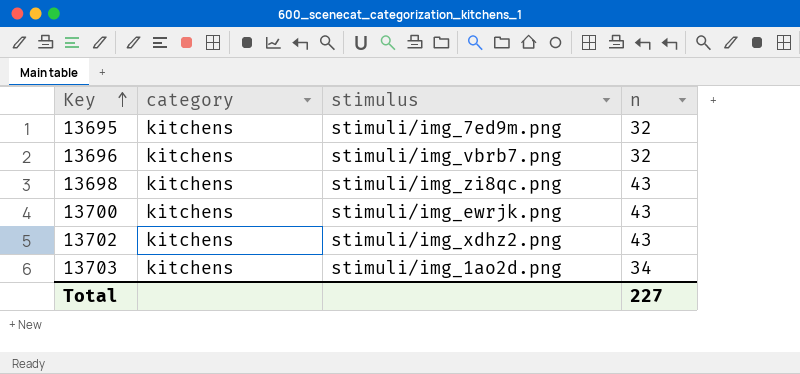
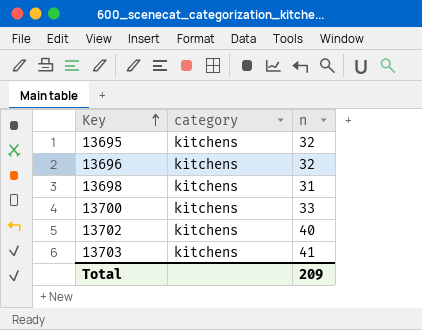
column stimulus | position: 3 -> none
13698 | n: 43 -> 31
13700 | n: 43 -> 33
13702 | n: 43 -> 40
13703 | n: 34 -> 41
Total | n: 227 -> 209

